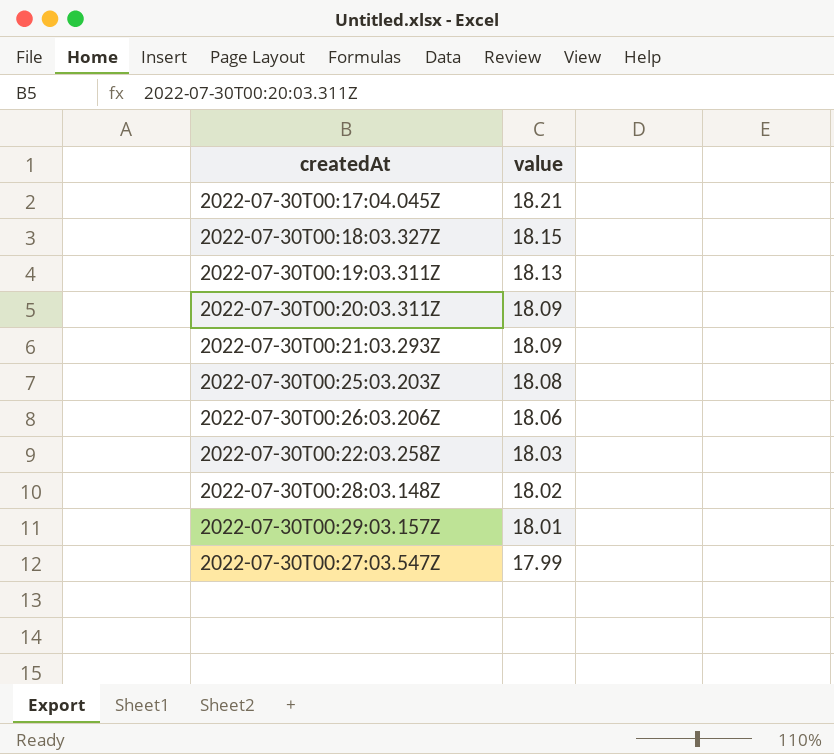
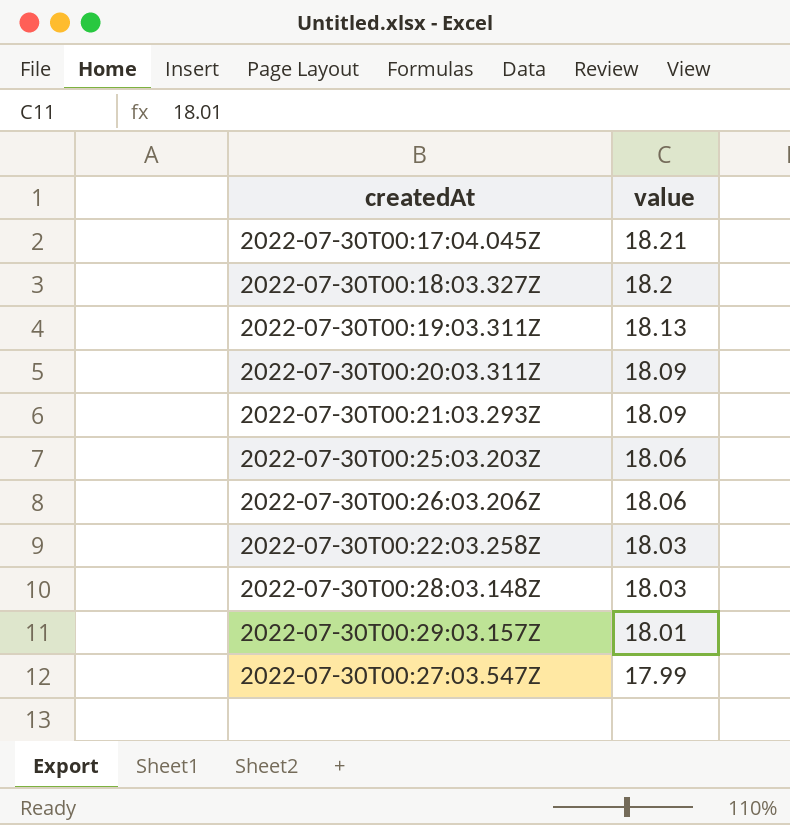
2022-07-30T00:18:03.327Z | value: 18.15 -> 18.2
2022-07-30T00:25:03.203Z | value: 18.08 -> 18.06
2022-07-30T00:28:03.148Z | value: 18.02 -> 18.03

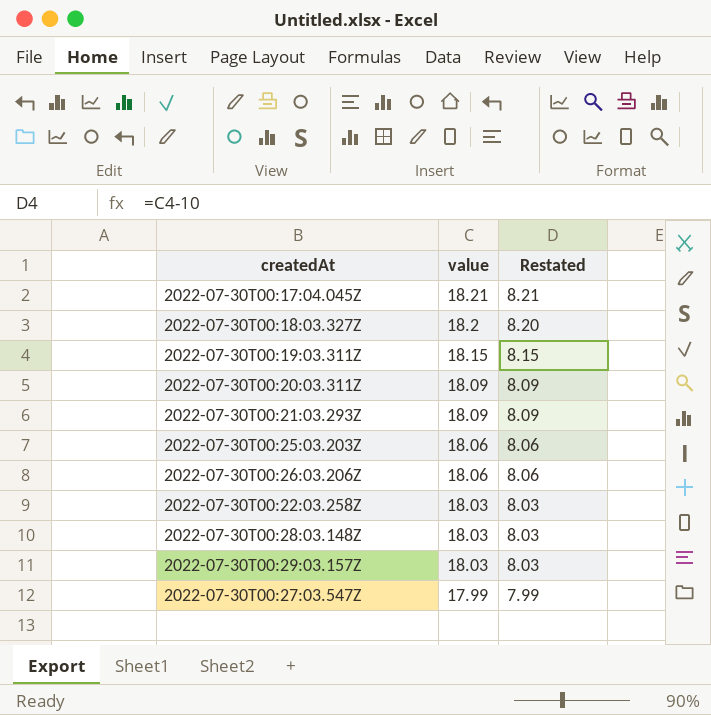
column Restated | formula: none -> [value] - 10
2022-07-30T00:19:03.311Z | value: 18.13 -> 18.15
2022-07-30T00:29:03.157Z | value: 18.01 -> 18.03

